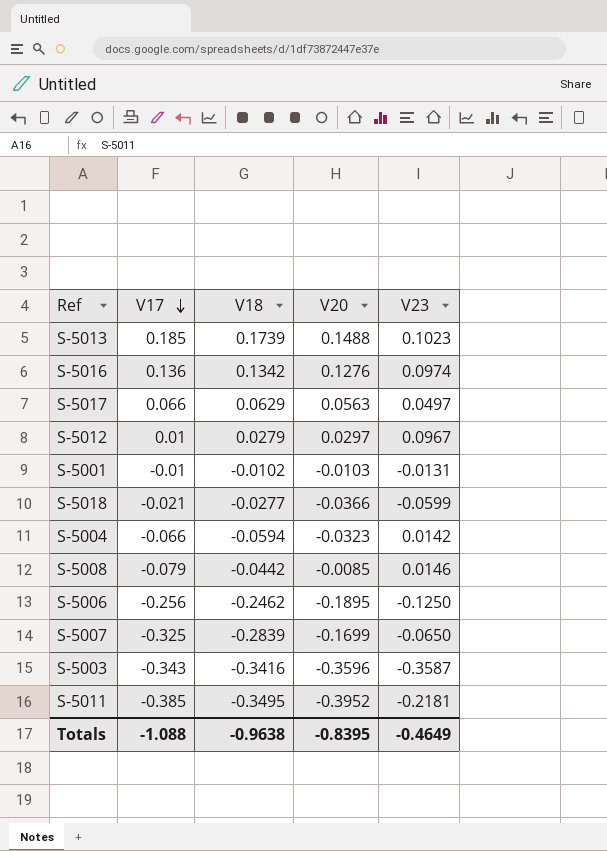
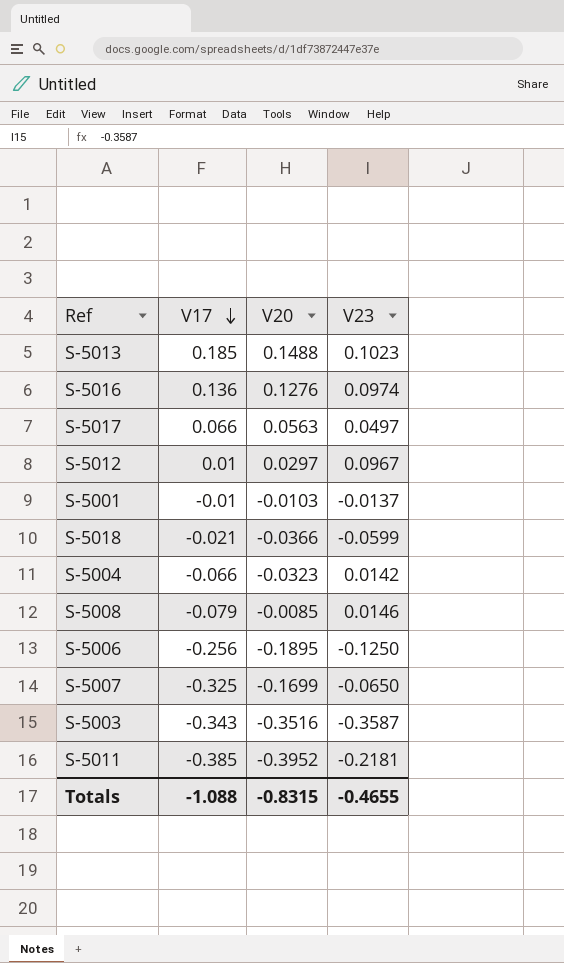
column V18 | position: 3 -> none
S-5001 | V23: -0.0131 -> -0.0137
S-5003 | V20: -0.3596 -> -0.3516
Totals | V20: -0.8395 -> -0.8315
Totals | V23: -0.4649 -> -0.4655

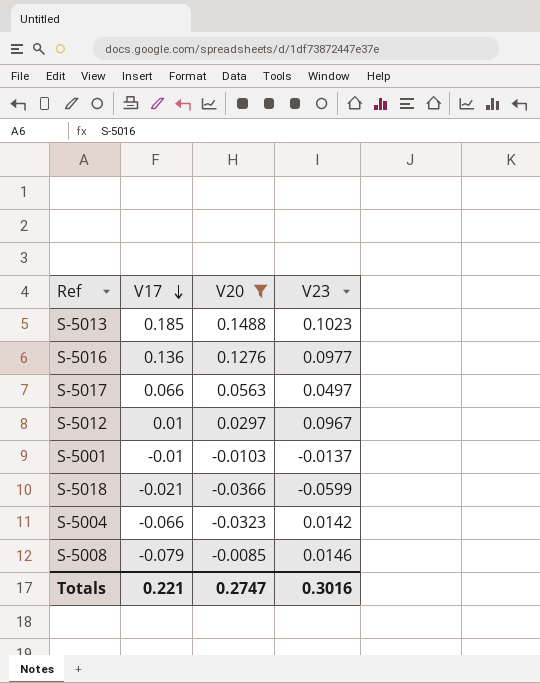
filter: none -> V20 >= -0.0366
S-5016 | V23: 0.0974 -> 0.0977
Totals | V17: -1.088 -> 0.221
Totals | V20: -0.8315 -> 0.2747
Totals | V23: -0.4655 -> 0.3016

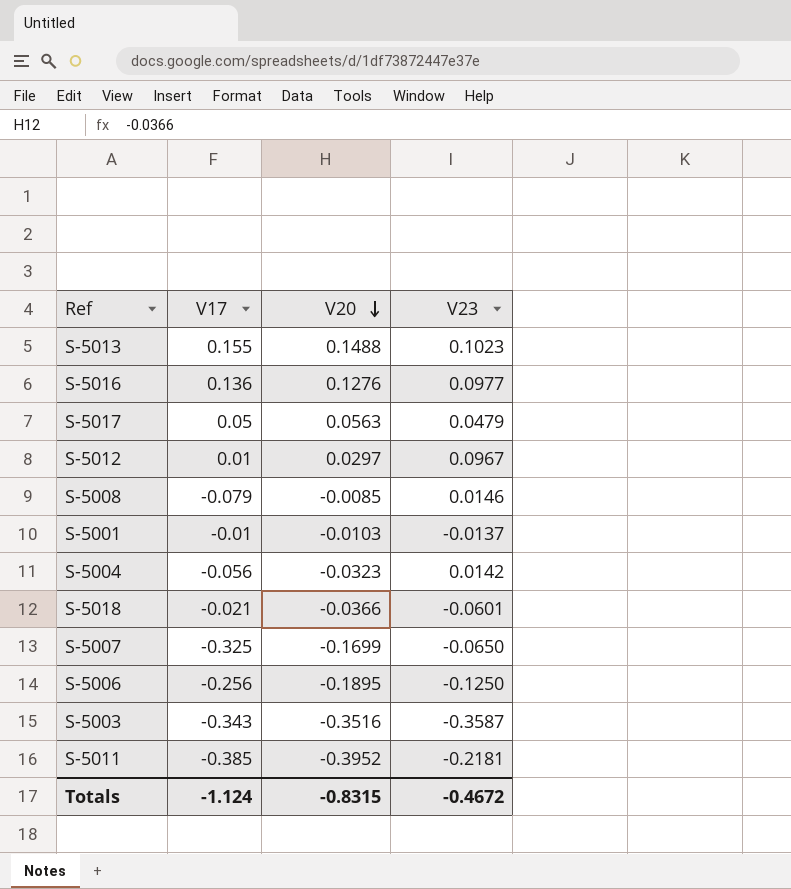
filter: V20 >= -0.0366 -> none
row order: V17 descending -> V20 descending
S-5013 | V17: 0.185 -> 0.155
S-5017 | V17: 0.066 -> 0.05
S-5017 | V23: 0.0497 -> 0.0479
S-5004 | V17: -0.066 -> -0.056
S-5018 | V23: -0.0599 -> -0.0601
Totals | V17: 0.221 -> -1.124
Totals | V20: 0.2747 -> -0.8315
Totals | V23: 0.3016 -> -0.4672

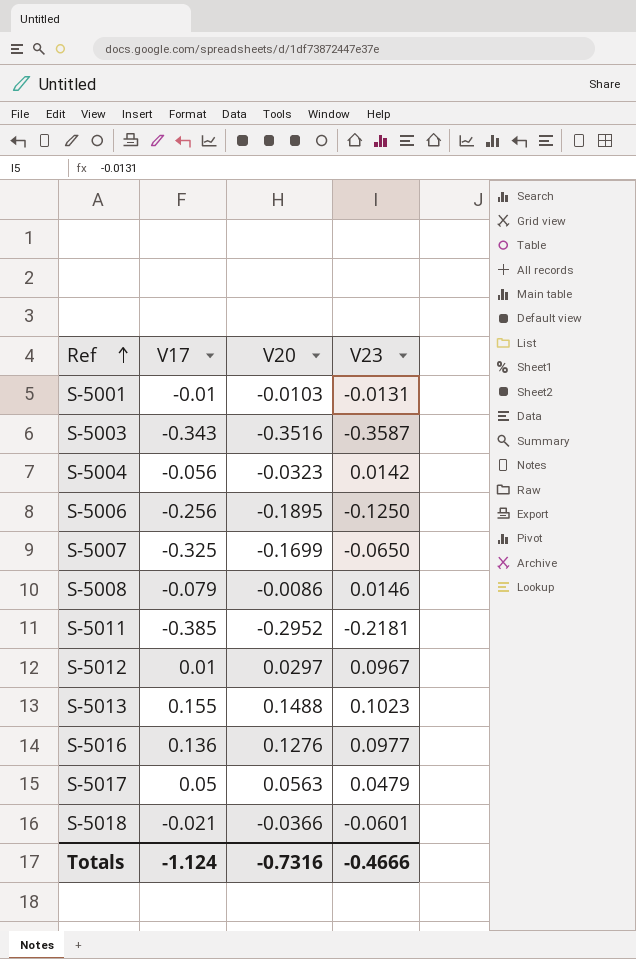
row order: V20 descending -> Ref ascending
S-5001 | V23: -0.0137 -> -0.0131
S-5008 | V20: -0.0085 -> -0.0086
S-5011 | V20: -0.3952 -> -0.2952
Totals | V20: -0.8315 -> -0.7316
Totals | V23: -0.4672 -> -0.4666

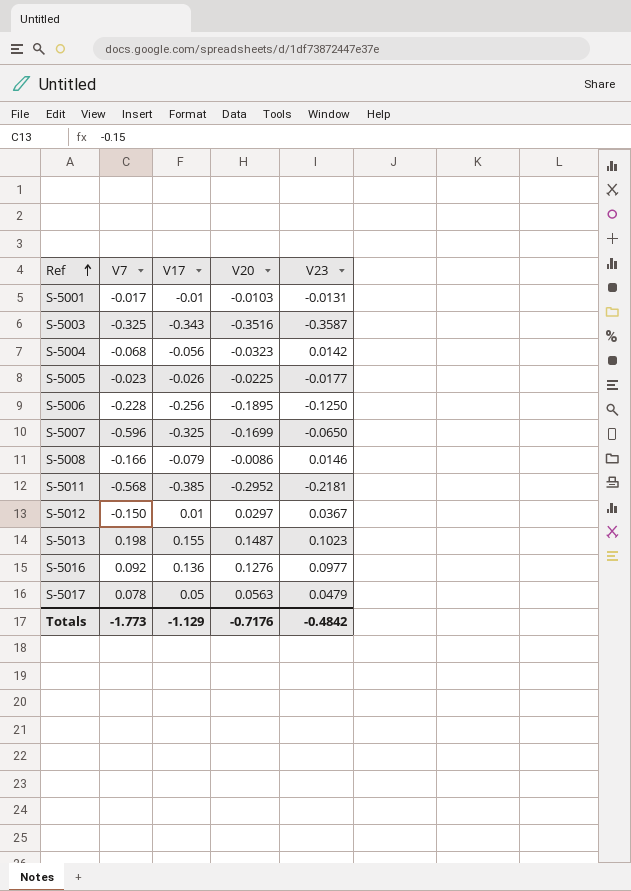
column V7 | position: none -> 2
row S-5018: -0.021 | -0.0366 | -0.0601 -> none
row S-5005: none -> -0.023 | -0.026 | -0.0225 | -0.0177
S-5012 | V23: 0.0967 -> 0.0367
S-5013 | V20: 0.1488 -> 0.1487
Totals | V17: -1.124 -> -1.129
Totals | V20: -0.7316 -> -0.7176
Totals | V23: -0.4666 -> -0.4842

